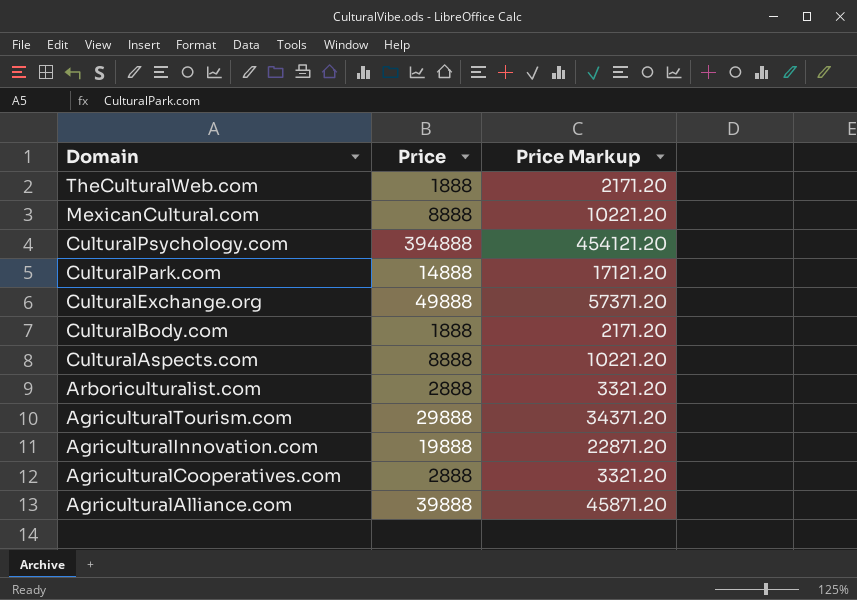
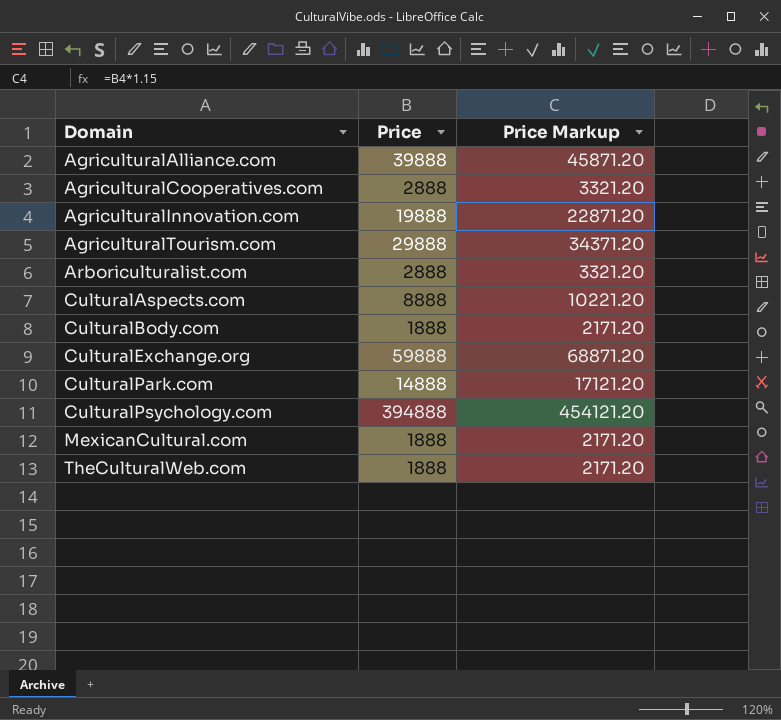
row order: Domain descending -> Domain ascending
CulturalExchange.org | Price: 49888 -> 59888
CulturalExchange.org | Price Markup: 57371.20 -> 68871.20
MexicanCultural.com | Price: 8888 -> 1888
MexicanCultural.com | Price Markup: 10221.20 -> 2171.20

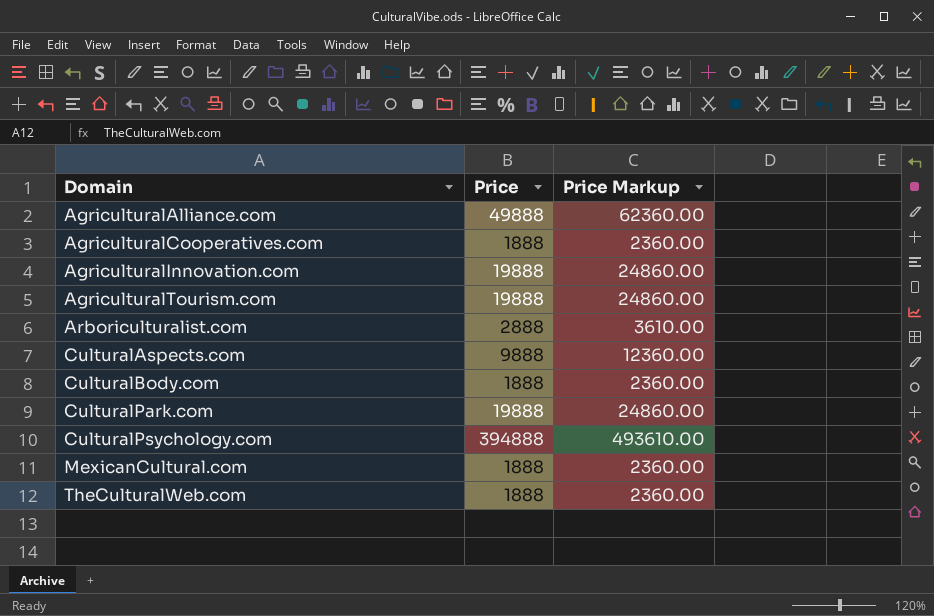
column Price Markup | formula: [Price] * 1.15 -> [Price] * 1.25
row CulturalExchange.org: 59888 | 68871.20 -> none
AgriculturalAlliance.com | Price: 39888 -> 49888
AgriculturalCooperatives.com | Price: 2888 -> 1888
AgriculturalTourism.com | Price: 29888 -> 19888
CulturalAspects.com | Price: 8888 -> 9888
CulturalPark.com | Price: 14888 -> 19888

